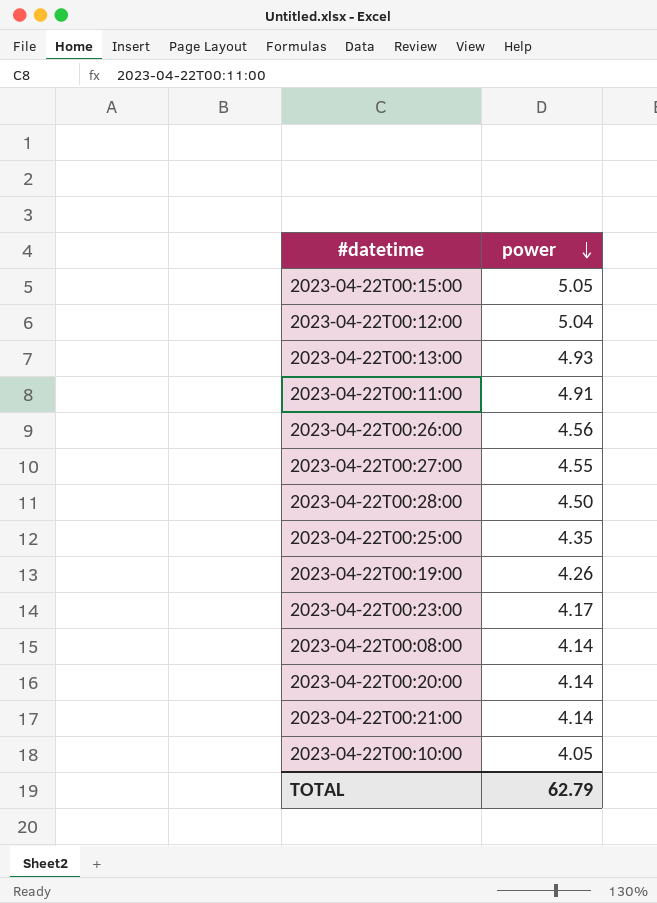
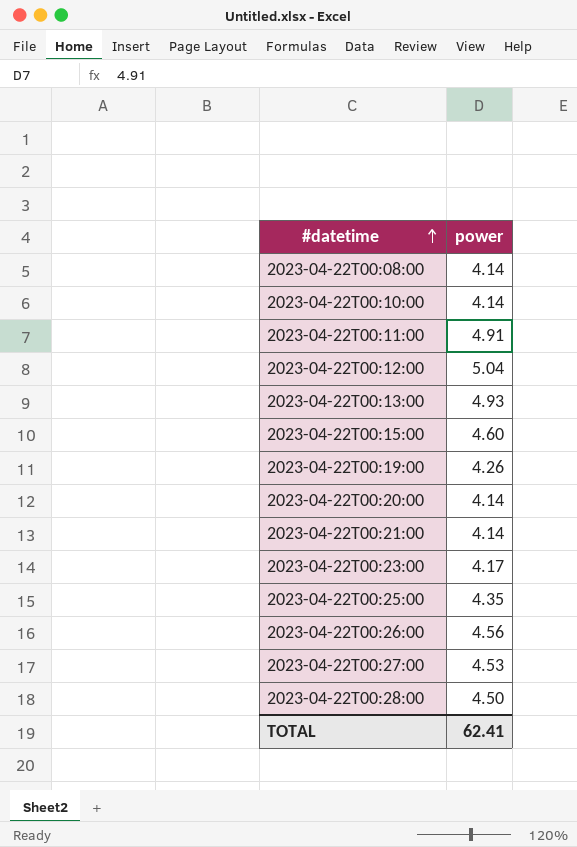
row order: power descending -> #datetime ascending
2023-04-22T00:10:00 | power: 4.05 -> 4.14
2023-04-22T00:15:00 | power: 5.05 -> 4.60
2023-04-22T00:27:00 | power: 4.55 -> 4.53
TOTAL | power: 62.79 -> 62.41

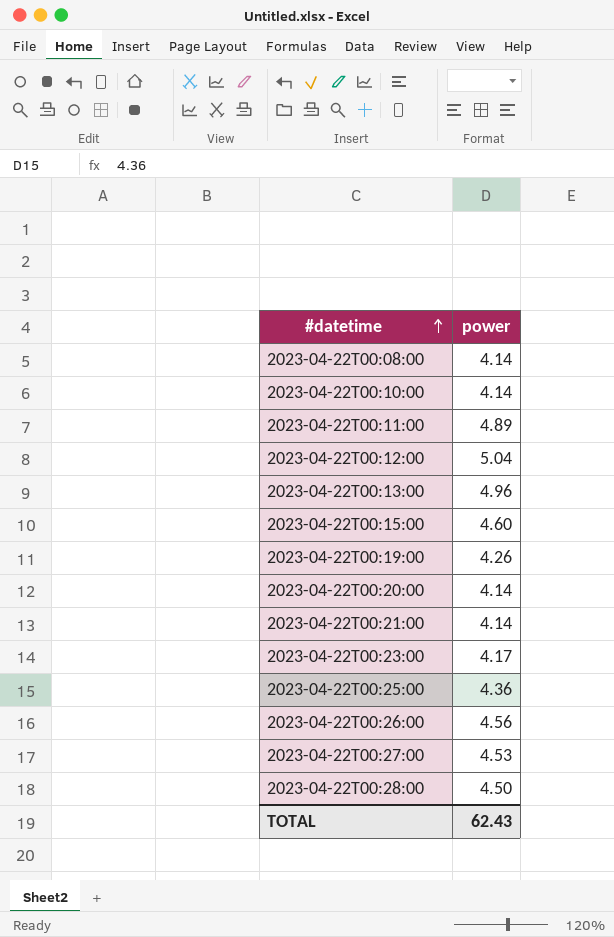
2023-04-22T00:11:00 | power: 4.91 -> 4.89
2023-04-22T00:13:00 | power: 4.93 -> 4.96
2023-04-22T00:25:00 | power: 4.35 -> 4.36
TOTAL | power: 62.41 -> 62.43

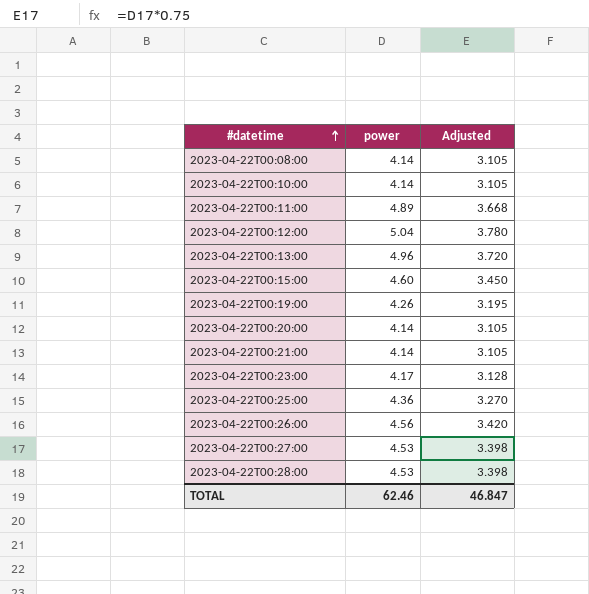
column Adjusted | formula: none -> [power] * 0.75
2023-04-22T00:28:00 | power: 4.50 -> 4.53
TOTAL | power: 62.43 -> 62.46

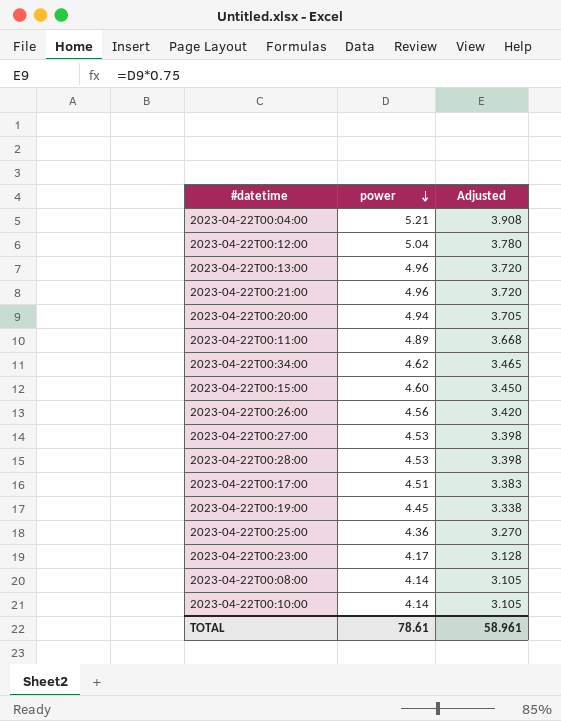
row order: #datetime ascending -> power descending
row 2023-04-22T00:04:00: none -> 5.21 | 3.908
2023-04-22T00:21:00 | power: 4.14 -> 4.96
2023-04-22T00:21:00 | Adjusted: 3.105 -> 3.720
2023-04-22T00:20:00 | power: 4.14 -> 4.94
2023-04-22T00:20:00 | Adjusted: 3.105 -> 3.705
row 2023-04-22T00:34:00: none -> 4.62 | 3.465
row 2023-04-22T00:17:00: none -> 4.51 | 3.383
2023-04-22T00:19:00 | power: 4.26 -> 4.45
2023-04-22T00:19:00 | Adjusted: 3.195 -> 3.338
TOTAL | power: 62.46 -> 78.61
TOTAL | Adjusted: 46.847 -> 58.961

